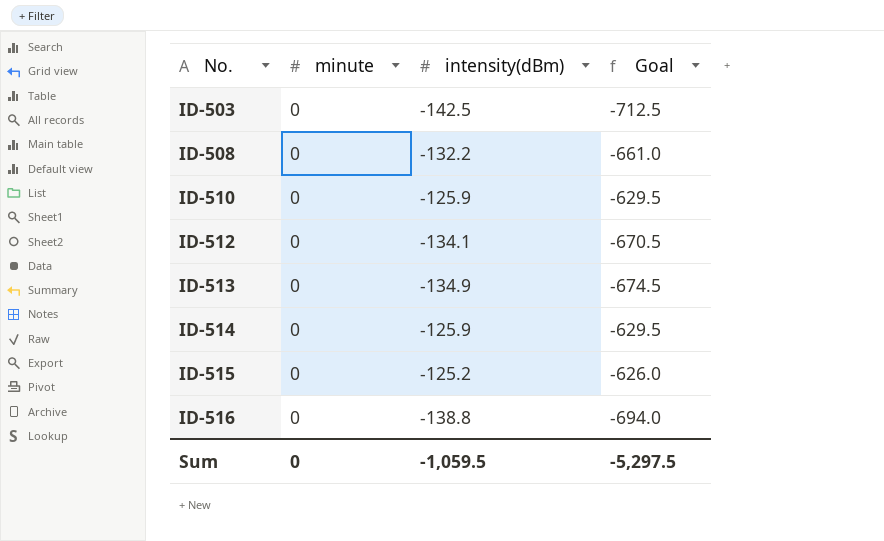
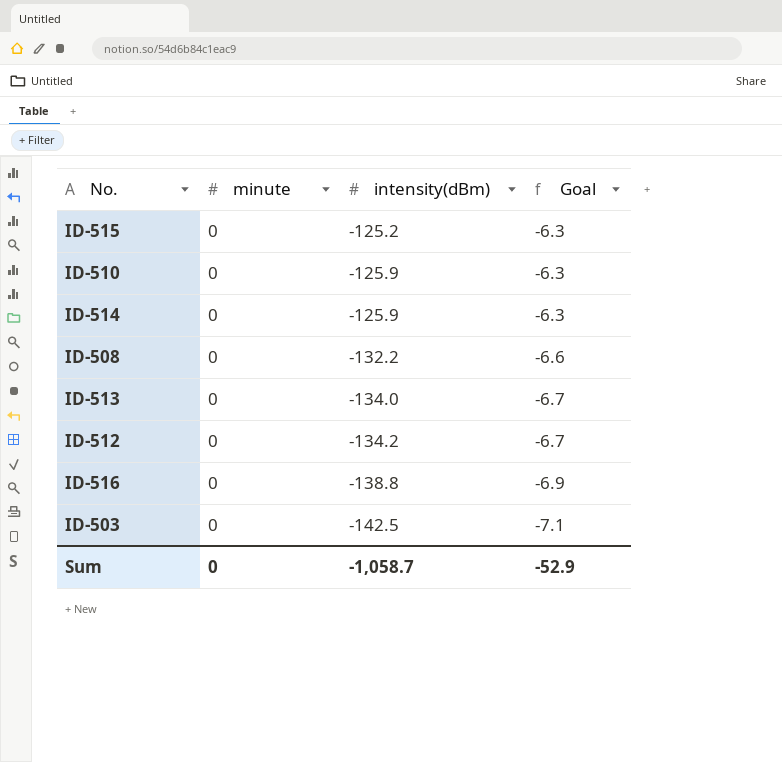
row order: No. ascending -> intensity(dBm) descending
column Goal | formula: [intensity(dBm)] * 5 -> [intensity(dBm)] * 0.05
ID-513 | intensity(dBm): -134.9 -> -134.0
ID-512 | intensity(dBm): -134.1 -> -134.2
Sum | intensity(dBm): -1,059.5 -> -1,058.7
Sum | Goal: -5,297.5 -> -52.9

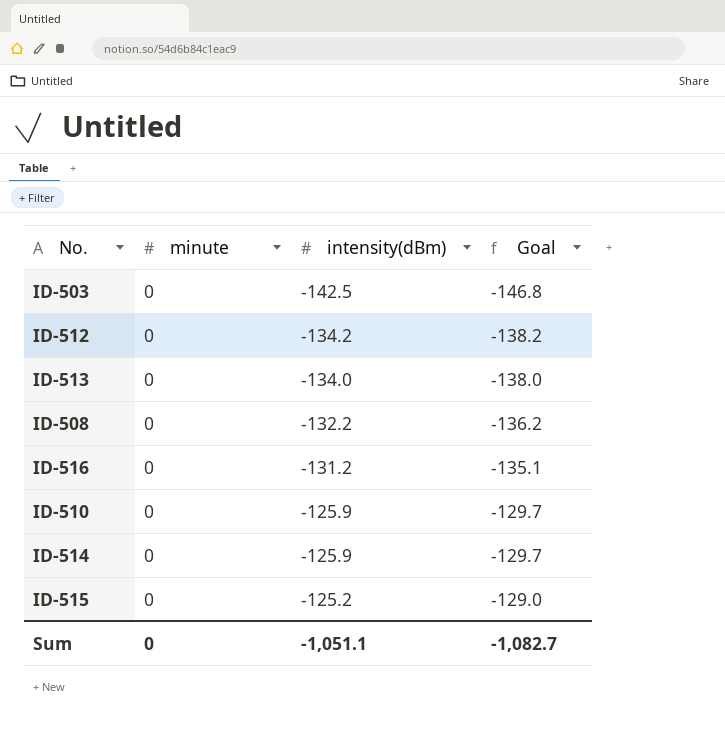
row order: intensity(dBm) descending -> intensity(dBm) ascending
column Goal | formula: [intensity(dBm)] * 0.05 -> [intensity(dBm)] * 1.03
ID-516 | intensity(dBm): -138.8 -> -131.2
Sum | intensity(dBm): -1,058.7 -> -1,051.1
Sum | Goal: -52.9 -> -1,082.7

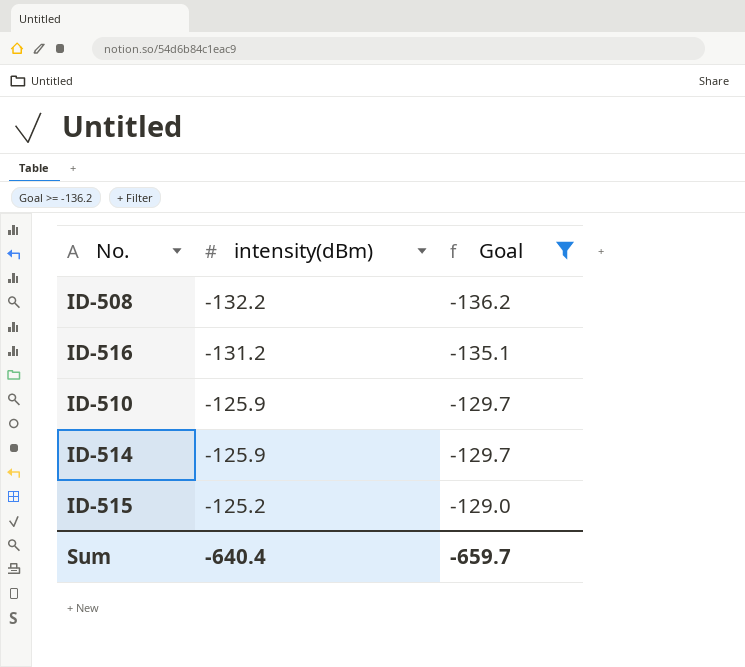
filter: none -> Goal >= -136.2
column minute | position: 2 -> none
Sum | intensity(dBm): -1,051.1 -> -640.4
Sum | Goal: -1,082.7 -> -659.7

